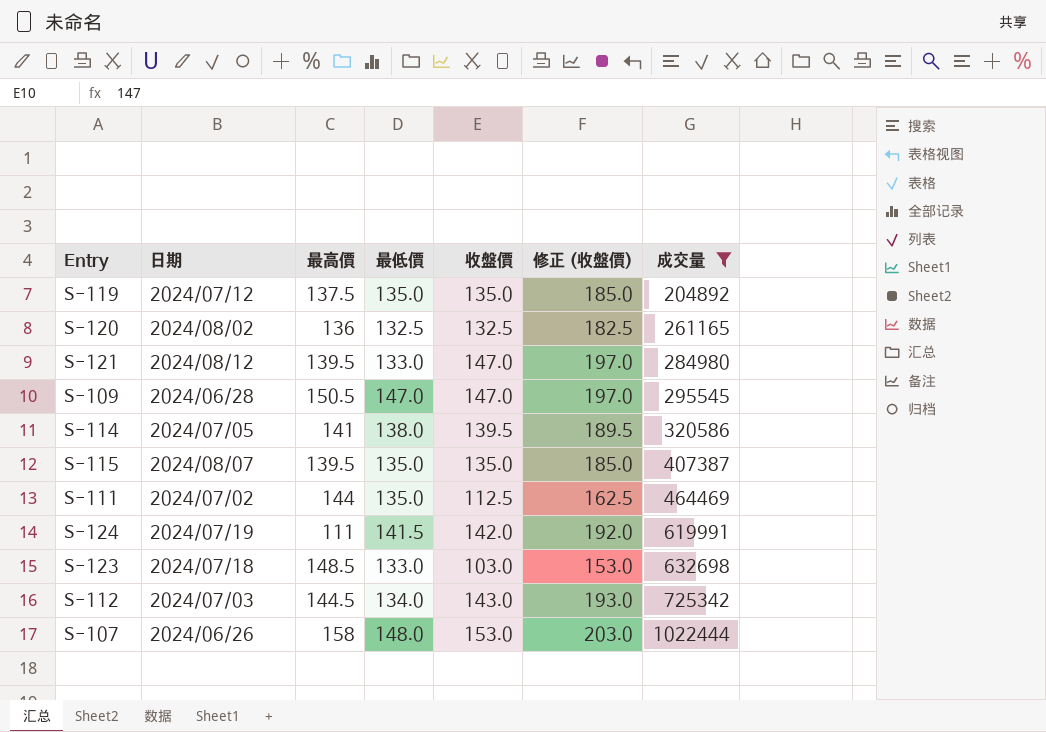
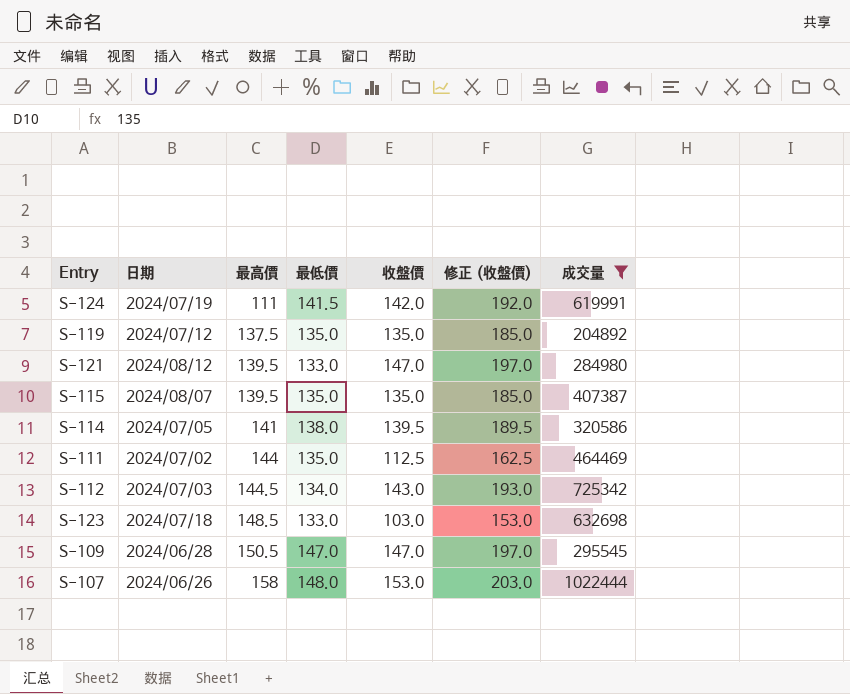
row order: 成交量 ascending -> 最高價 ascending
row S-120: 2024/08/02 | 136 | 132.5 | 132.5 | 182.5 | 261165 -> none

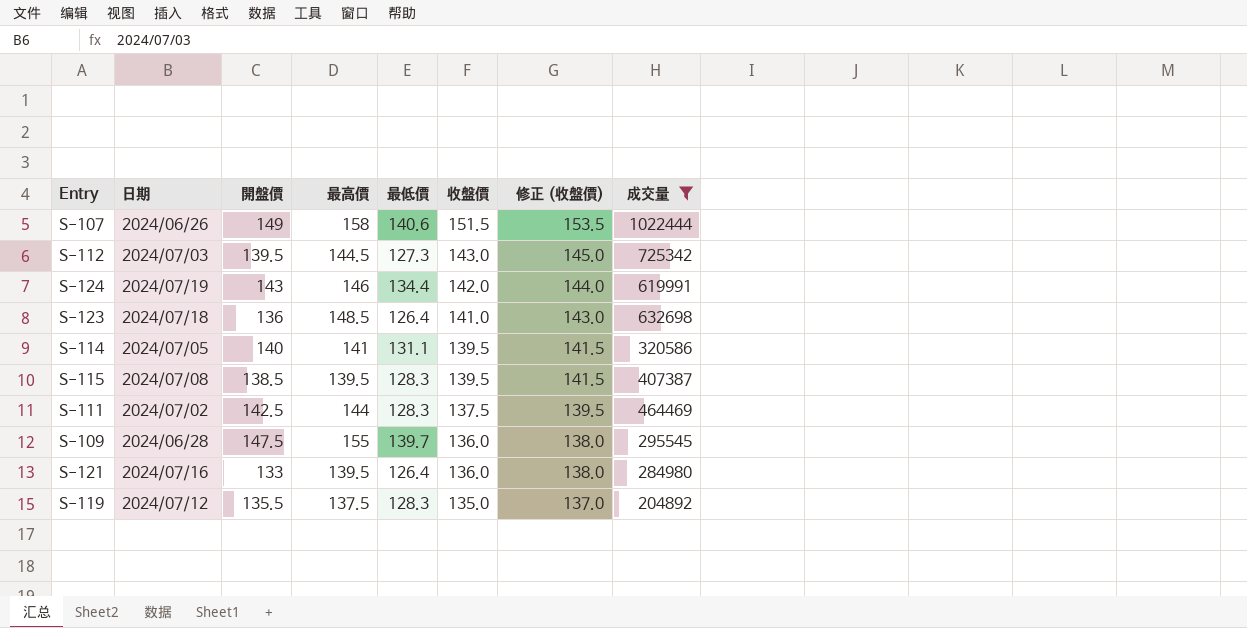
row order: 最高價 ascending -> 收盤價 descending
column 開盤價 | position: none -> 3
column 修正 (收盤價) | formula: [收盤價] + 50 -> [收盤價] + 2
S-107 | 最低價: 148.0 -> 140.6
S-107 | 收盤價: 153.0 -> 151.5
S-112 | 最低價: 134.0 -> 127.3
S-124 | 最高價: 111 -> 146
S-124 | 最低價: 141.5 -> 134.4
S-123 | 最低價: 133.0 -> 126.4
S-123 | 收盤價: 103.0 -> 141.0
S-114 | 最低價: 138.0 -> 131.1
S-115 | 日期: 2024/08/07 -> 2024/07/08
S-115 | 最低價: 135.0 -> 128.3
S-115 | 收盤價: 135.0 -> 139.5
S-111 | 最低價: 135.0 -> 128.3
S-111 | 收盤價: 112.5 -> 137.5
S-109 | 最高價: 150.5 -> 155
S-109 | 最低價: 147.0 -> 139.7
S-109 | 收盤價: 147.0 -> 136.0
S-121 | 日期: 2024/08/12 -> 2024/07/16
S-121 | 最低價: 133.0 -> 126.4
S-121 | 收盤價: 147.0 -> 136.0
S-119 | 最低價: 135.0 -> 128.3

